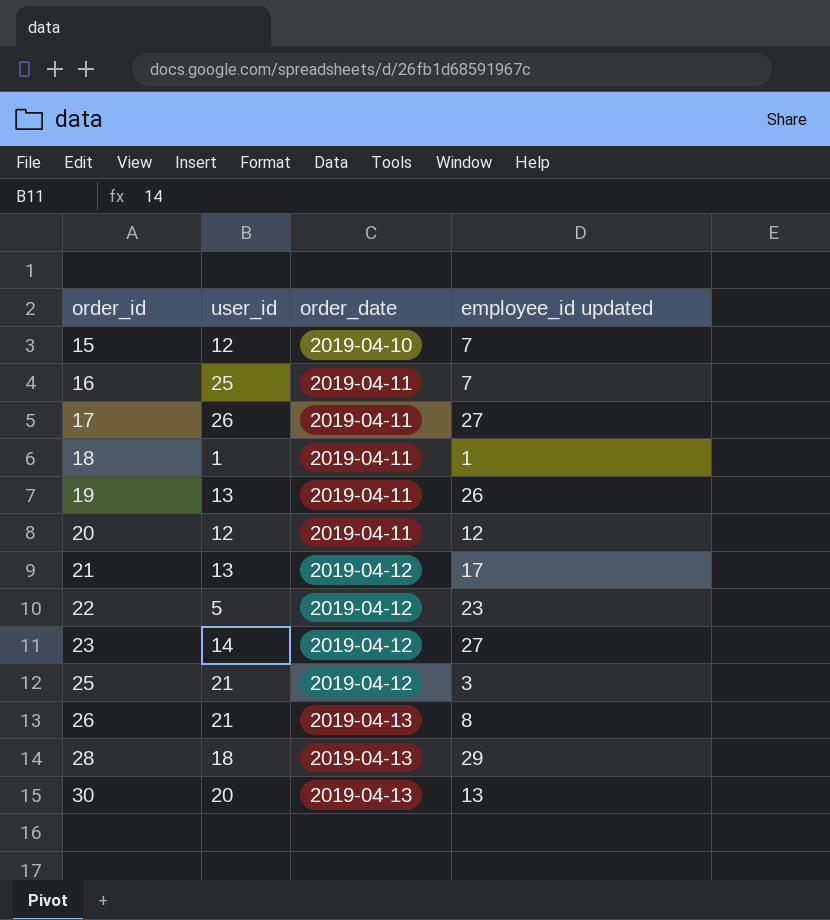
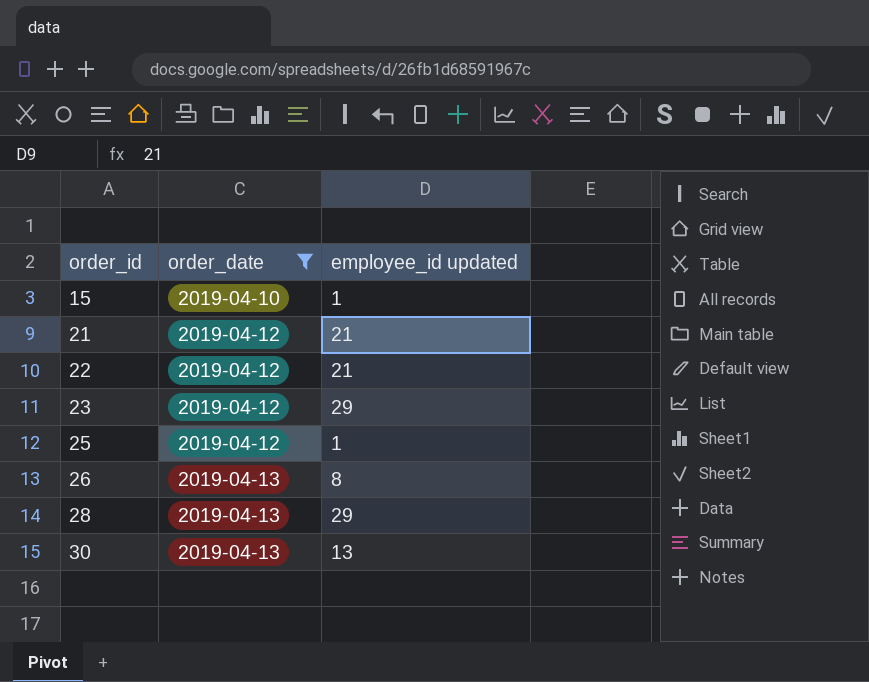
filter: none -> order_date != 2019-04-11
column user_id | position: 2 -> none
15 | employee_id updated: 7 -> 1
21 | employee_id updated: 17 -> 21
22 | employee_id updated: 23 -> 21
23 | employee_id updated: 27 -> 29
25 | employee_id updated: 3 -> 1

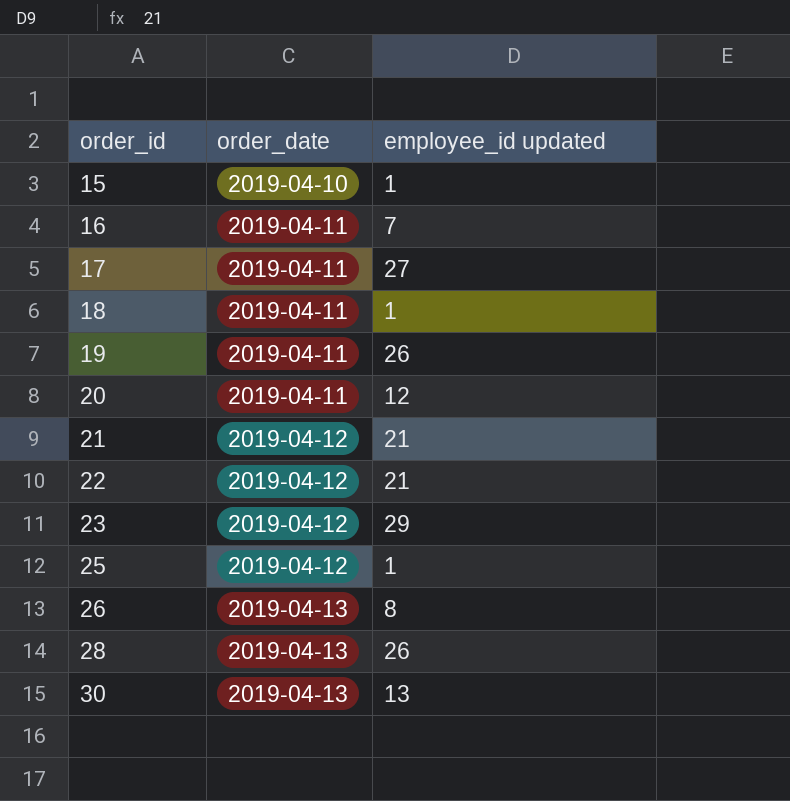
filter: order_date != 2019-04-11 -> none
28 | employee_id updated: 29 -> 26

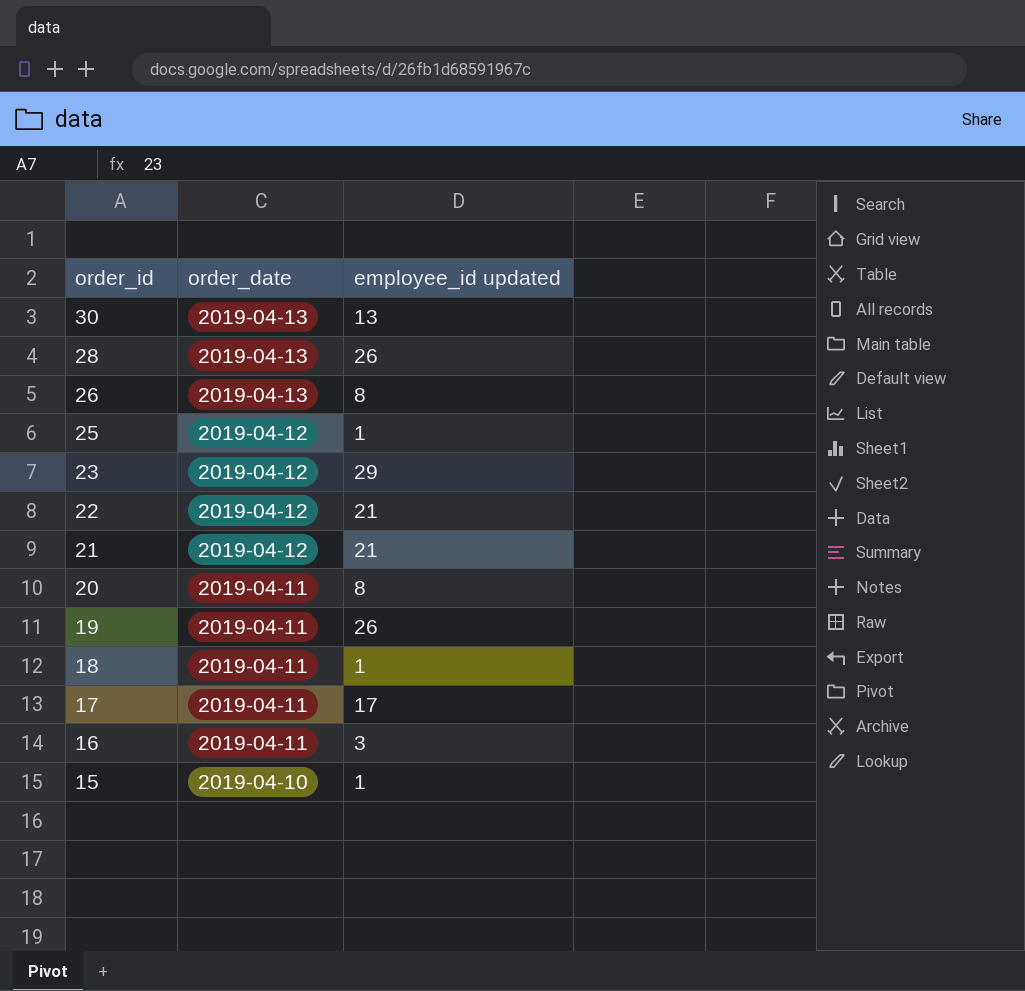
row order: order_id ascending -> order_id descending
20 | employee_id updated: 12 -> 8
17 | employee_id updated: 27 -> 17
16 | employee_id updated: 7 -> 3

